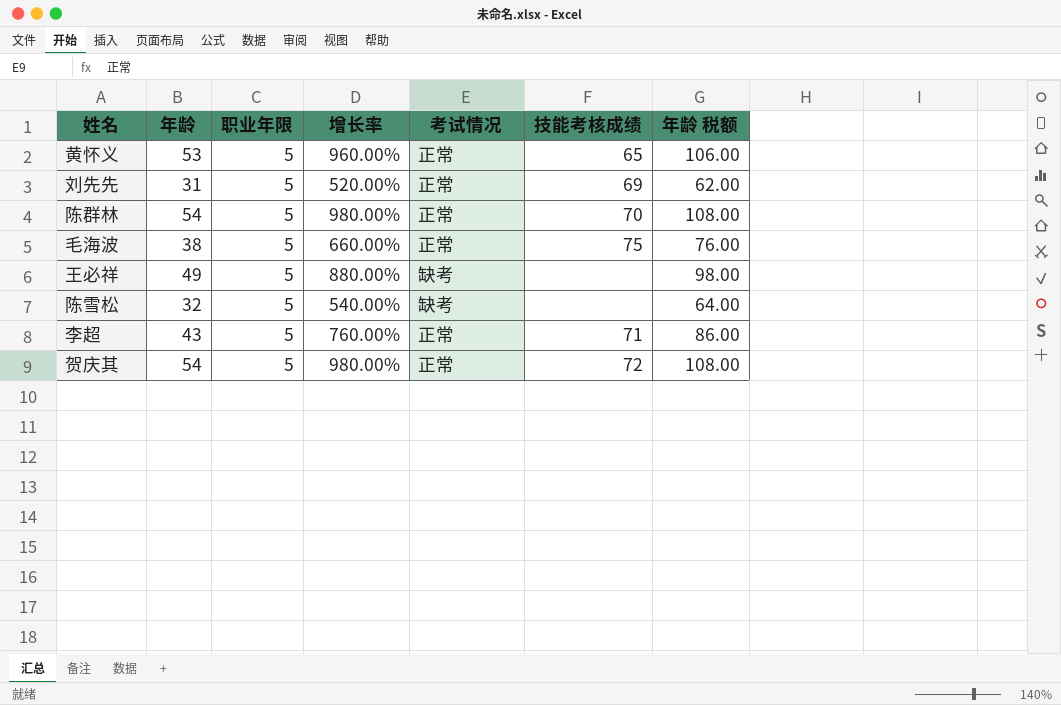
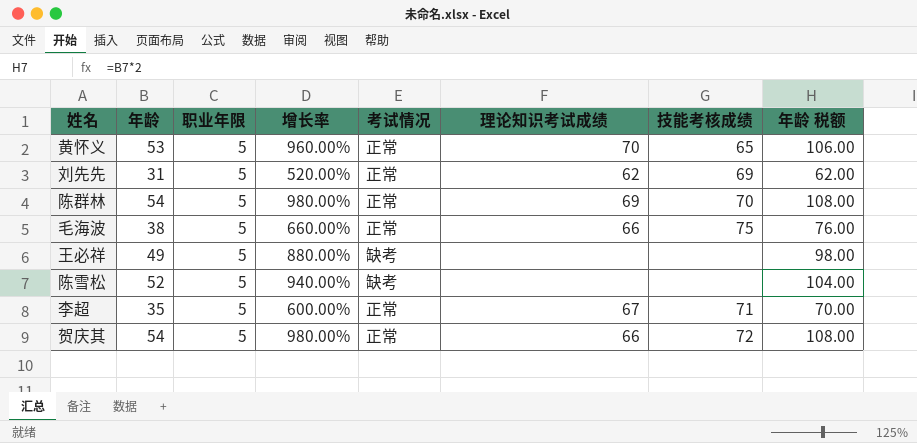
column 理论知识考试成绩 | position: none -> 6
陈雪松 | 年龄: 32 -> 52
陈雪松 | 增长率: 540.00% -> 940.00%
陈雪松 | 年龄 税额: 64.00 -> 104.00
李超 | 年龄: 43 -> 35
李超 | 增长率: 760.00% -> 600.00%
李超 | 年龄 税额: 86.00 -> 70.00

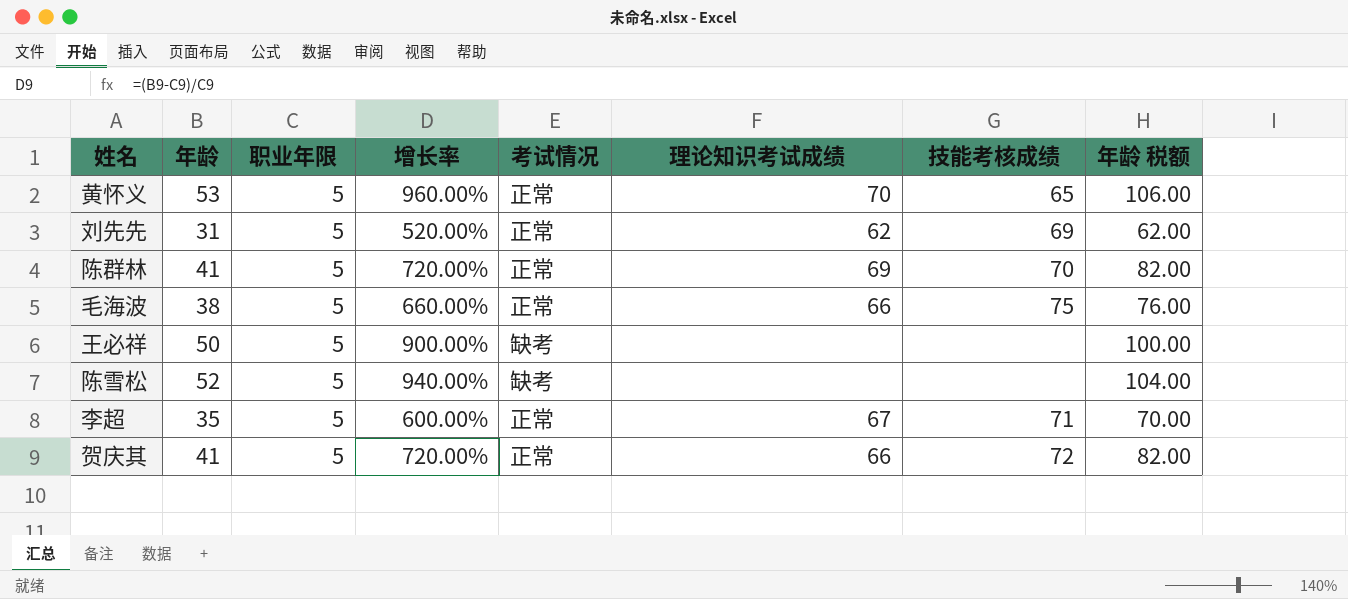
陈群林 | 年龄: 54 -> 41
陈群林 | 增长率: 980.00% -> 720.00%
陈群林 | 年龄 税额: 108.00 -> 82.00
王必祥 | 年龄: 49 -> 50
王必祥 | 增长率: 880.00% -> 900.00%
王必祥 | 年龄 税额: 98.00 -> 100.00
贺庆其 | 年龄: 54 -> 41
贺庆其 | 增长率: 980.00% -> 720.00%
贺庆其 | 年龄 税额: 108.00 -> 82.00

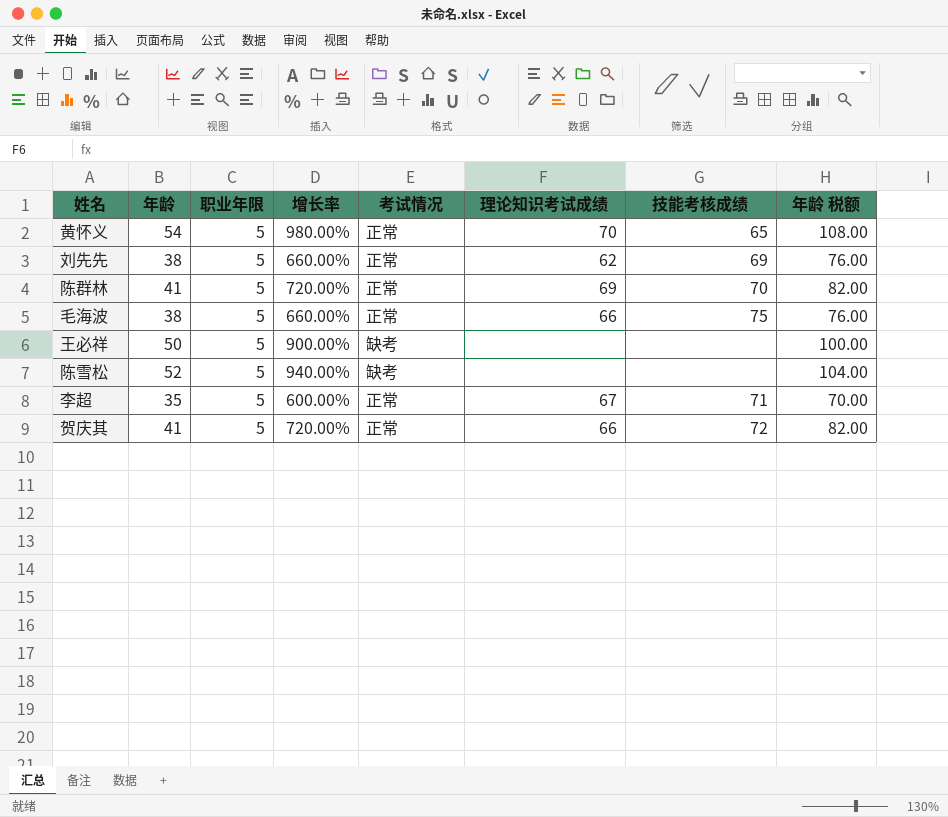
黄怀义 | 年龄: 53 -> 54
黄怀义 | 增长率: 960.00% -> 980.00%
黄怀义 | 年龄 税额: 106.00 -> 108.00
刘先先 | 年龄: 31 -> 38
刘先先 | 增长率: 520.00% -> 660.00%
刘先先 | 年龄 税额: 62.00 -> 76.00

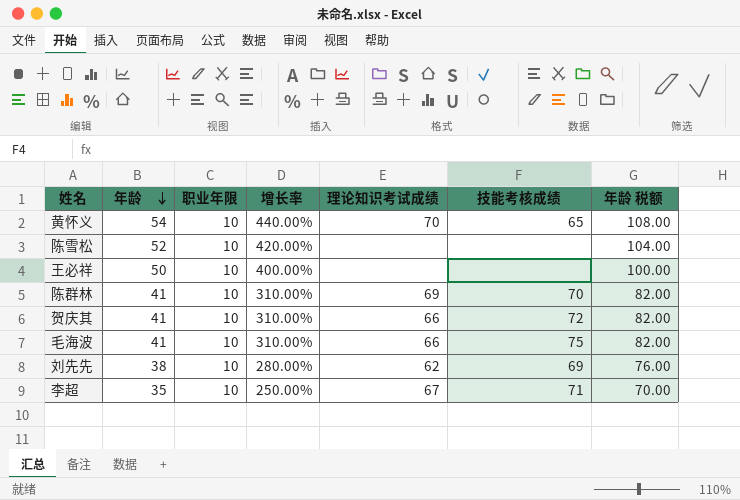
row order: none -> 年龄 descending
column 考试情况 | position: 5 -> none
黄怀义 | 职业年限: 5 -> 10
黄怀义 | 增长率: 980.00% -> 440.00%
陈雪松 | 职业年限: 5 -> 10
陈雪松 | 增长率: 940.00% -> 420.00%
王必祥 | 职业年限: 5 -> 10
王必祥 | 增长率: 900.00% -> 400.00%
陈群林 | 职业年限: 5 -> 10
陈群林 | 增长率: 720.00% -> 310.00%
贺庆其 | 职业年限: 5 -> 10
贺庆其 | 增长率: 720.00% -> 310.00%
毛海波 | 年龄: 38 -> 41
毛海波 | 职业年限: 5 -> 10
毛海波 | 增长率: 660.00% -> 310.00%
毛海波 | 年龄 税额: 76.00 -> 82.00
刘先先 | 职业年限: 5 -> 10
刘先先 | 增长率: 660.00% -> 280.00%
李超 | 职业年限: 5 -> 10
李超 | 增长率: 600.00% -> 250.00%

